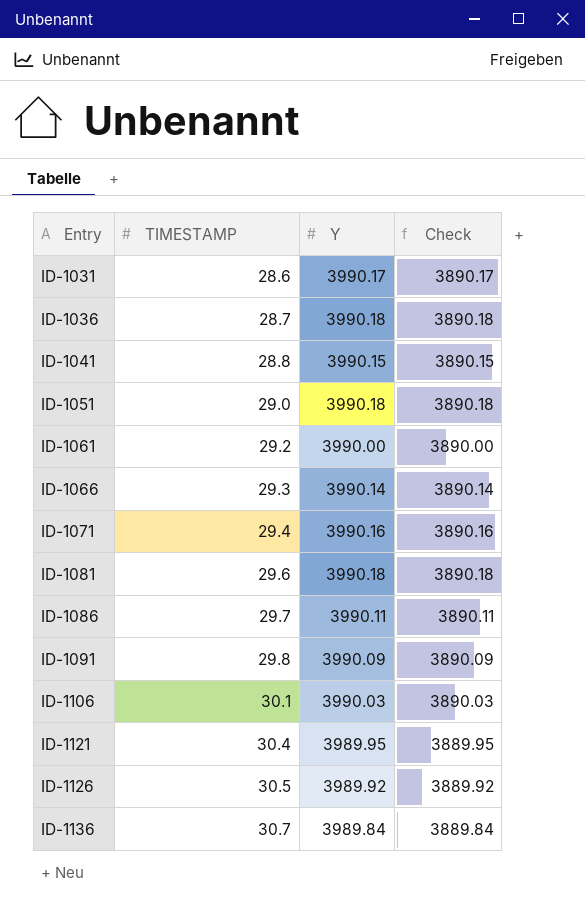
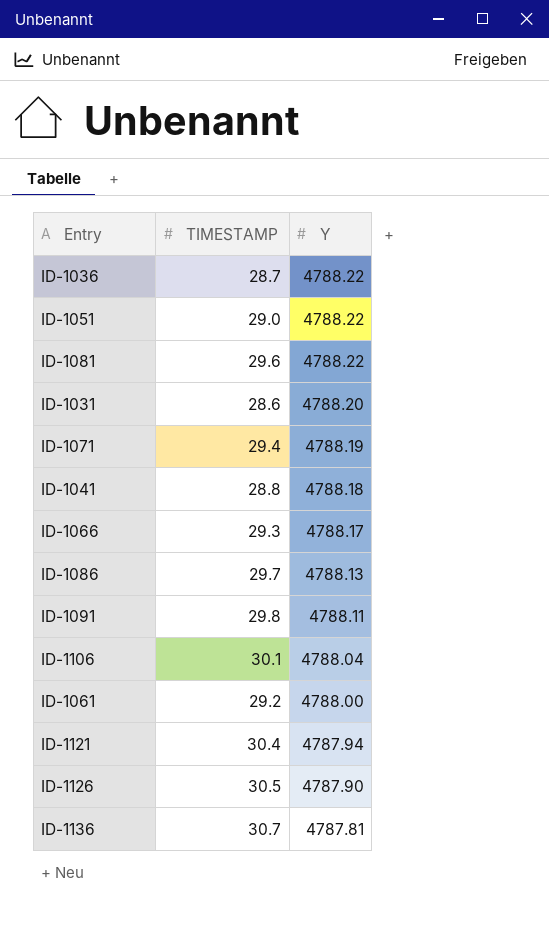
row order: Entry ascending -> Y descending
column Check | formula: [Y] - 100 -> none
ID-1036 | Y: 3990.18 -> 4788.22
ID-1051 | Y: 3990.18 -> 4788.22
ID-1081 | Y: 3990.18 -> 4788.22
ID-1031 | Y: 3990.17 -> 4788.20
ID-1071 | Y: 3990.16 -> 4788.19
ID-1041 | Y: 3990.15 -> 4788.18
ID-1066 | Y: 3990.14 -> 4788.17
ID-1086 | Y: 3990.11 -> 4788.13
ID-1091 | Y: 3990.09 -> 4788.11
ID-1106 | Y: 3990.03 -> 4788.04
ID-1061 | Y: 3990.00 -> 4788.00
ID-1121 | Y: 3989.95 -> 4787.94
ID-1126 | Y: 3989.92 -> 4787.90
ID-1136 | Y: 3989.84 -> 4787.81

